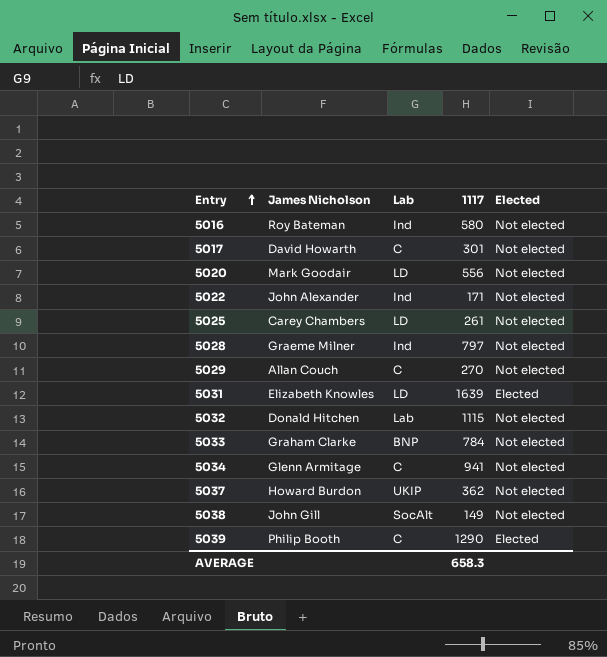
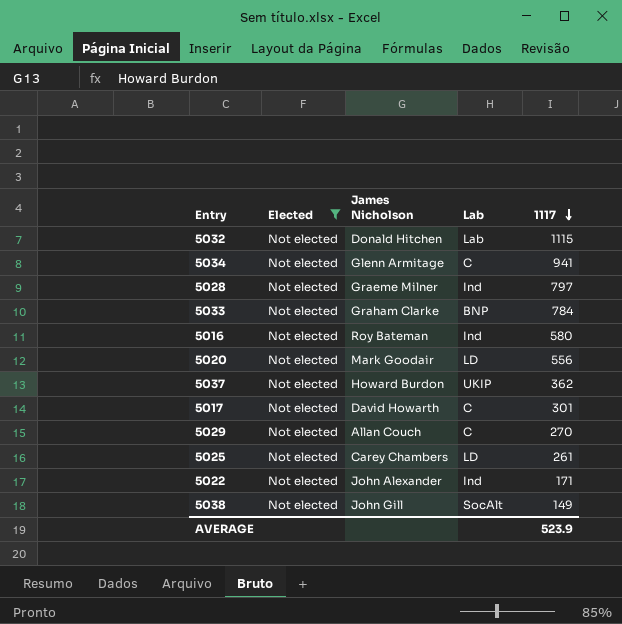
filter: none -> Elected = Not elected
row order: Entry ascending -> 1117 descending
column Elected | position: 5 -> 2
AVERAGE | 1117: 658.3 -> 523.9

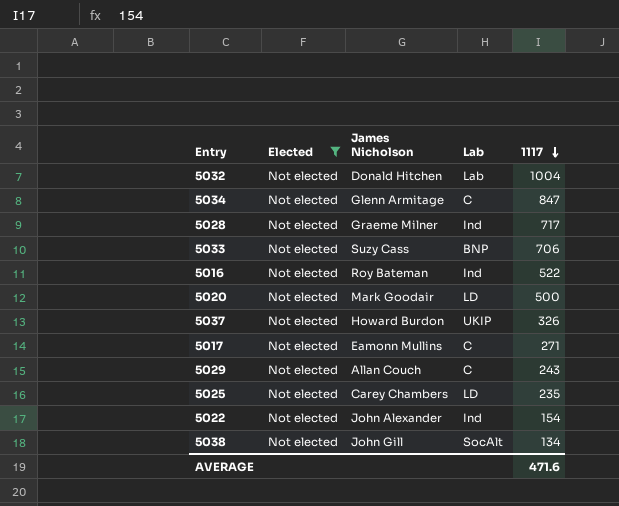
5032 | 1117: 1115 -> 1004
5034 | 1117: 941 -> 847
5028 | 1117: 797 -> 717
5033 | James Nicholson: Graham Clarke -> Suzy Cass
5033 | 1117: 784 -> 706
5016 | 1117: 580 -> 522
5020 | 1117: 556 -> 500
5037 | 1117: 362 -> 326
5017 | James Nicholson: David Howarth -> Eamonn Mullins
5017 | 1117: 301 -> 271
5029 | 1117: 270 -> 243
5025 | 1117: 261 -> 235
5022 | 1117: 171 -> 154
5038 | 1117: 149 -> 134
AVERAGE | 1117: 523.9 -> 471.6

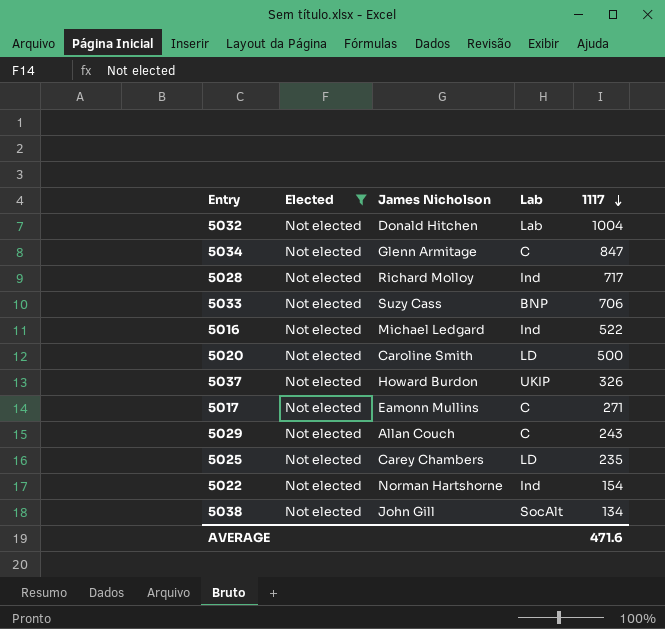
5028 | James Nicholson: Graeme Milner -> Richard Molloy
5016 | James Nicholson: Roy Bateman -> Michael Ledgard
5020 | James Nicholson: Mark Goodair -> Caroline Smith
5022 | James Nicholson: John Alexander -> Norman Hartshorne

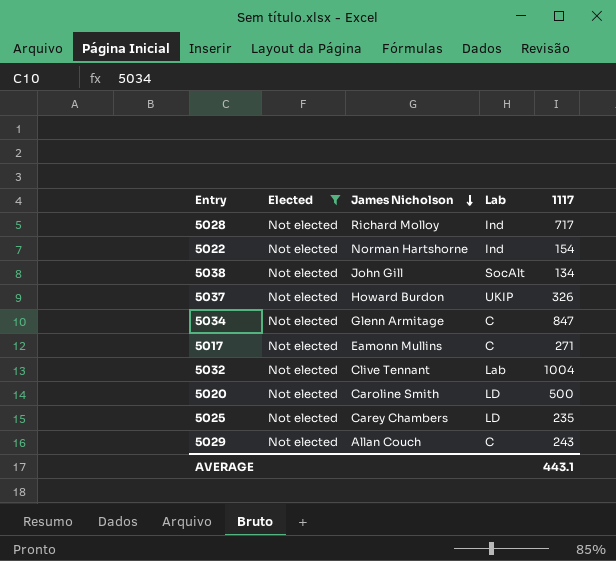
row order: 1117 descending -> James Nicholson descending
row 5033: Not elected | Suzy Cass | BNP | 706 -> none
row 5016: Not elected | Michael Ledgard | Ind | 522 -> none
5032 | James Nicholson: Donald Hitchen -> Clive Tennant
AVERAGE | 1117: 471.6 -> 443.1

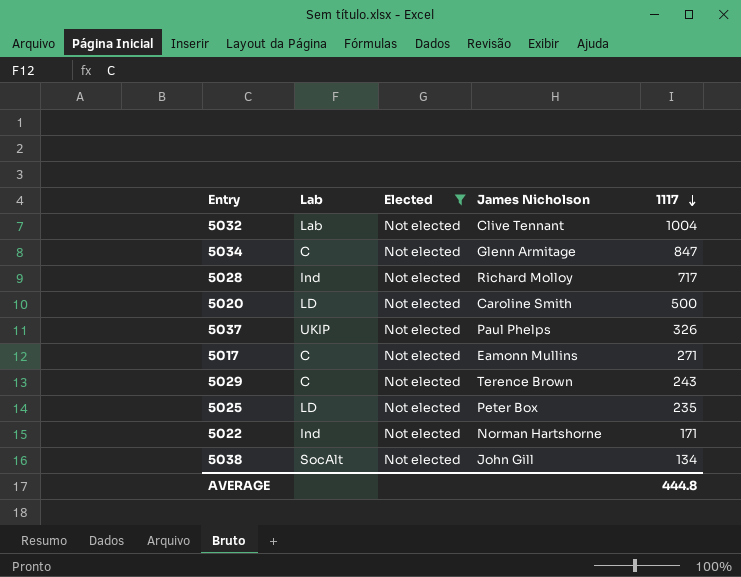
row order: James Nicholson descending -> 1117 descending
column Lab | position: 4 -> 2
5037 | James Nicholson: Howard Burdon -> Paul Phelps
5029 | James Nicholson: Allan Couch -> Terence Brown
5025 | James Nicholson: Carey Chambers -> Peter Box
5022 | 1117: 154 -> 171
AVERAGE | 1117: 443.1 -> 444.8

